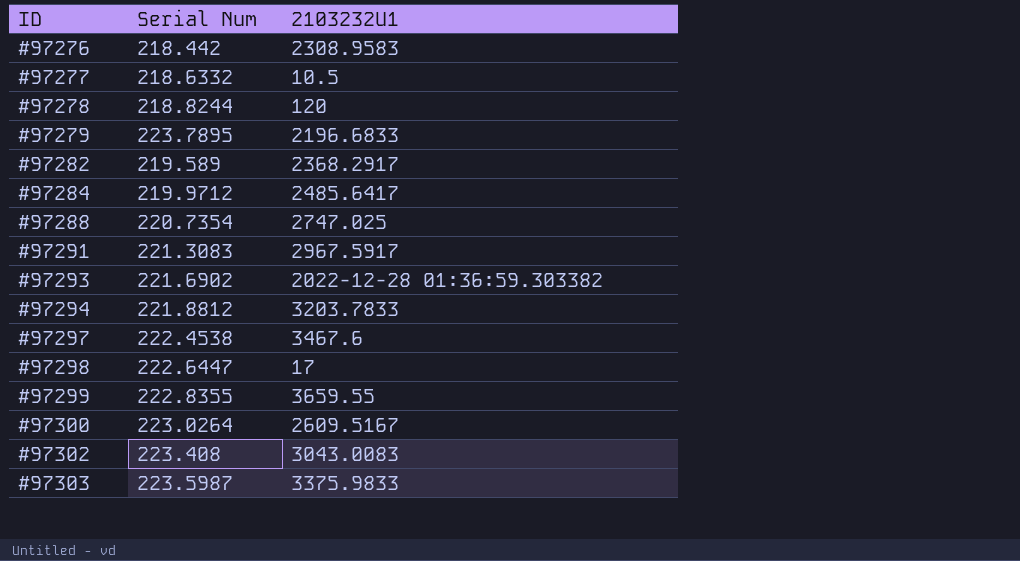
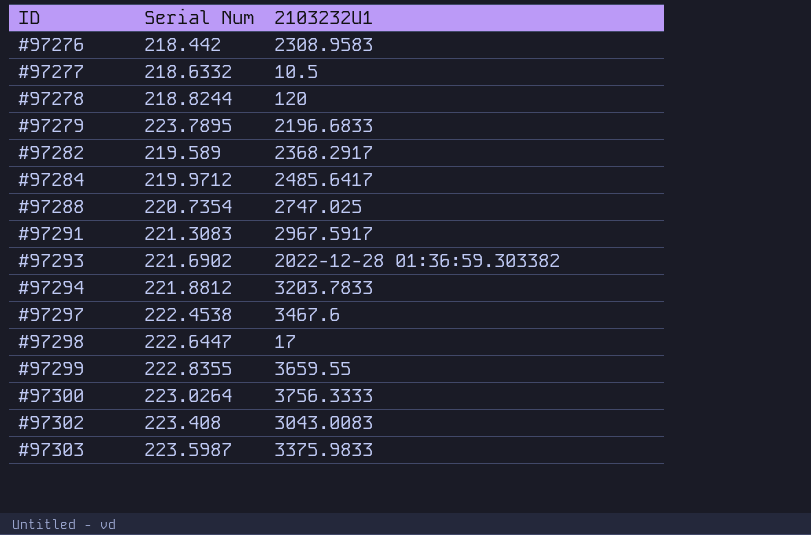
#97300 | 2103232U1: 2609.5167 -> 3756.3333

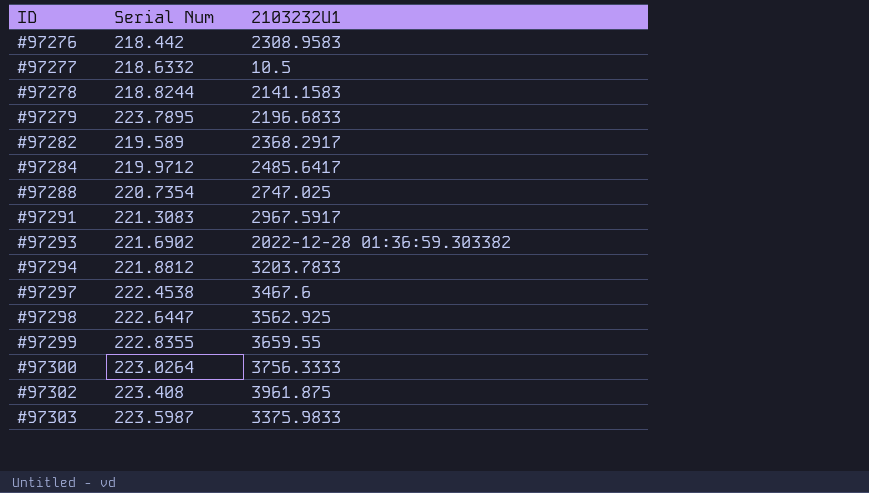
#97278 | 2103232U1: 120 -> 2141.1583
#97298 | 2103232U1: 17 -> 3562.925
#97302 | 2103232U1: 3043.0083 -> 3961.875

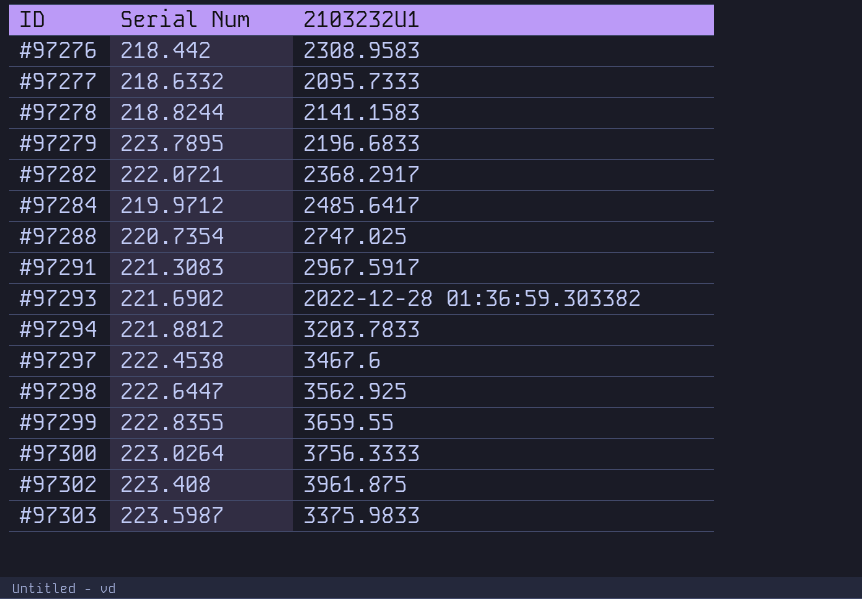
#97277 | 2103232U1: 10.5 -> 2095.7333
#97282 | Serial Num: 219.589 -> 222.0721

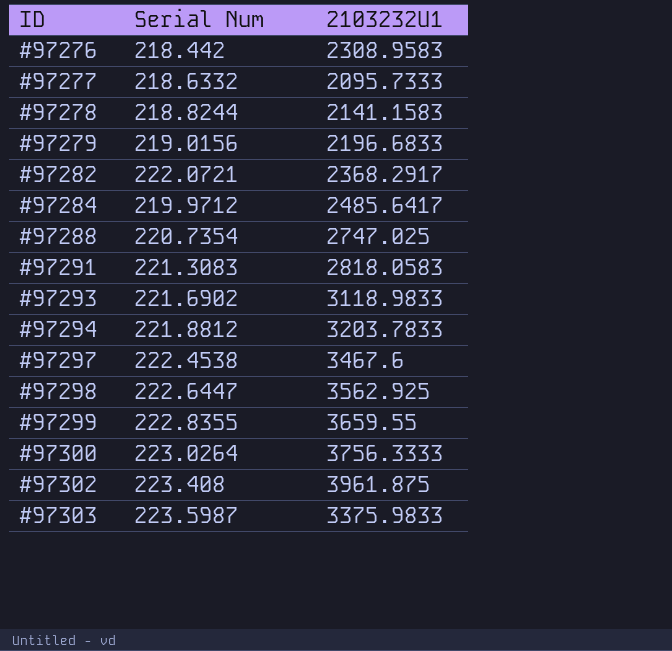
#97279 | Serial Num: 223.7895 -> 219.0156
#97291 | 2103232U1: 2967.5917 -> 2818.0583
#97293 | 2103232U1: 2022-12-28 01:36:59.303382 -> 3118.9833

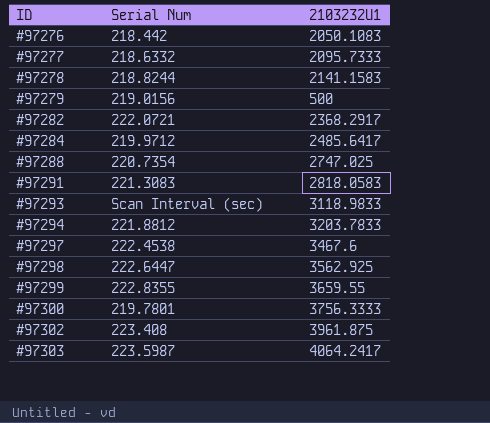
#97276 | 2103232U1: 2308.9583 -> 2050.1083
#97279 | 2103232U1: 2196.6833 -> 500
#97293 | Serial Num: 221.6902 -> Scan Interval (sec)
#97300 | Serial Num: 223.0264 -> 219.7801
#97303 | 2103232U1: 3375.9833 -> 4064.2417

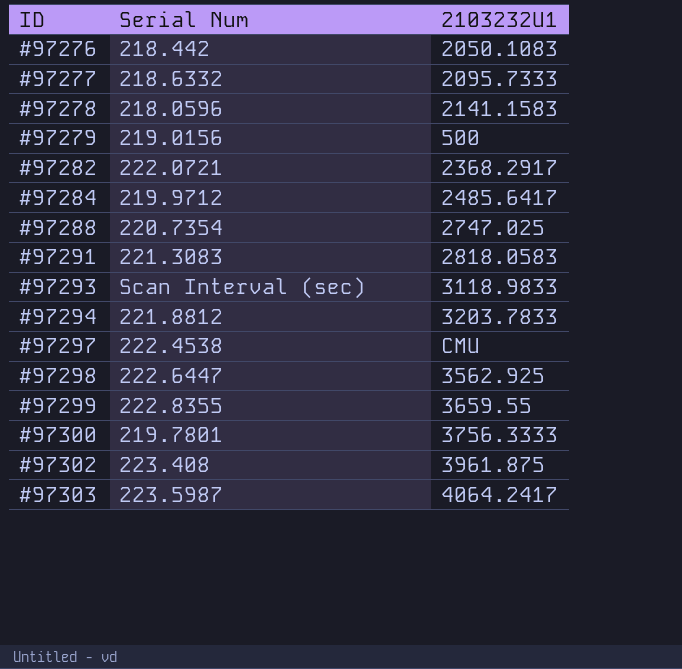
#97278 | Serial Num: 218.8244 -> 218.0596
#97297 | 2103232U1: 3467.6 -> CMU

